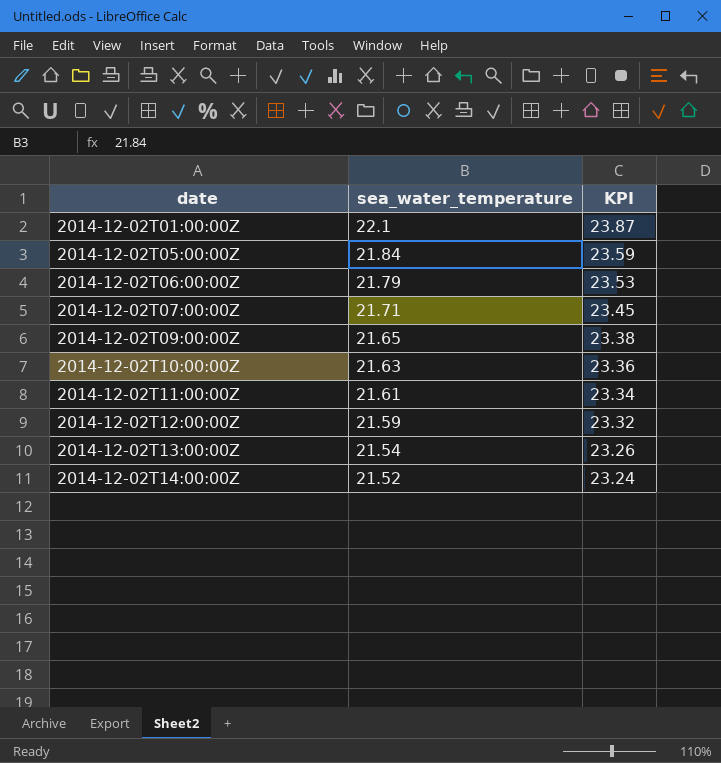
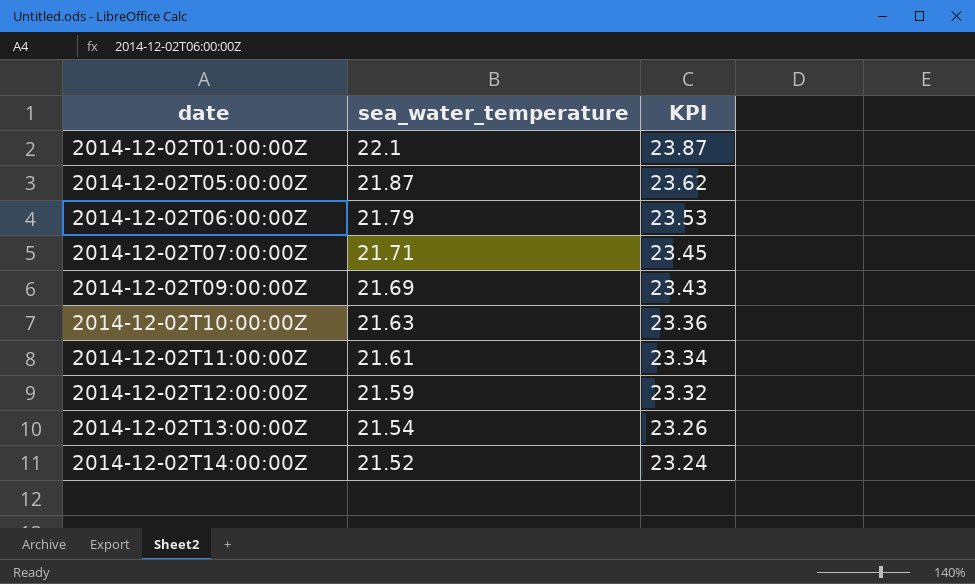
2014-12-02T05:00:00Z | sea_water_temperature: 21.84 -> 21.87
2014-12-02T05:00:00Z | KPI: 23.59 -> 23.62
2014-12-02T09:00:00Z | sea_water_temperature: 21.65 -> 21.69
2014-12-02T09:00:00Z | KPI: 23.38 -> 23.43

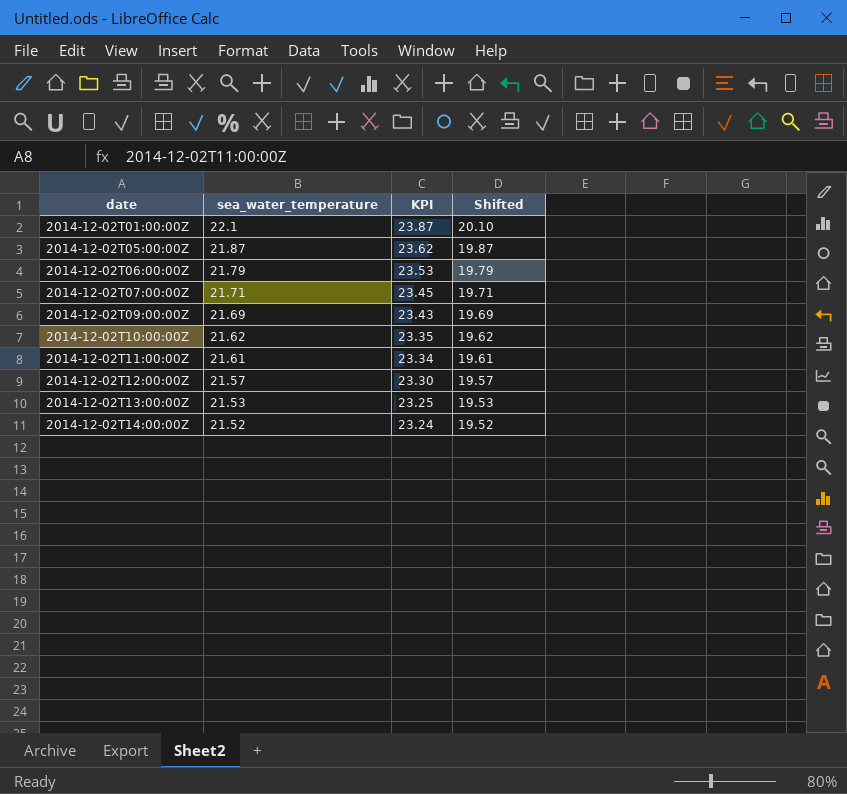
column Shifted | formula: none -> [sea_water_temperature] - 2
2014-12-02T10:00:00Z | sea_water_temperature: 21.63 -> 21.62
2014-12-02T10:00:00Z | KPI: 23.36 -> 23.35
2014-12-02T12:00:00Z | sea_water_temperature: 21.59 -> 21.57
2014-12-02T12:00:00Z | KPI: 23.32 -> 23.30
2014-12-02T13:00:00Z | sea_water_temperature: 21.54 -> 21.53
2014-12-02T13:00:00Z | KPI: 23.26 -> 23.25

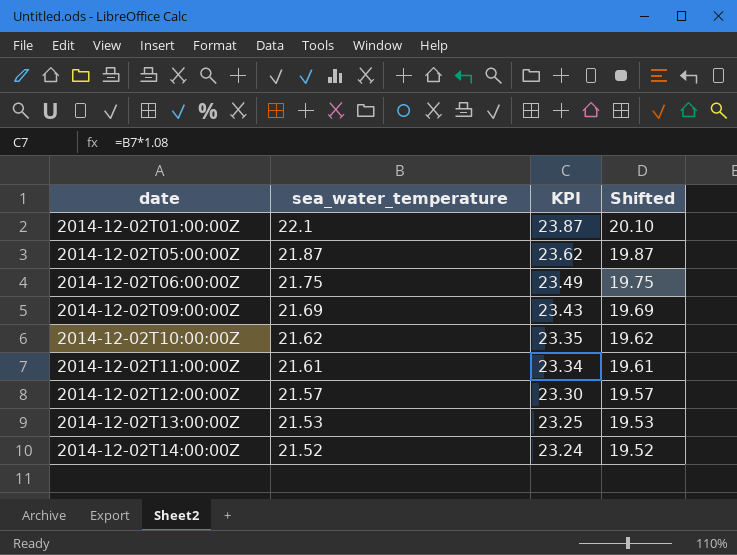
row 2014-12-02T07:00:00Z: 21.71 | 23.45 | 19.71 -> none
2014-12-02T06:00:00Z | sea_water_temperature: 21.79 -> 21.75
2014-12-02T06:00:00Z | KPI: 23.53 -> 23.49
2014-12-02T06:00:00Z | Shifted: 19.79 -> 19.75

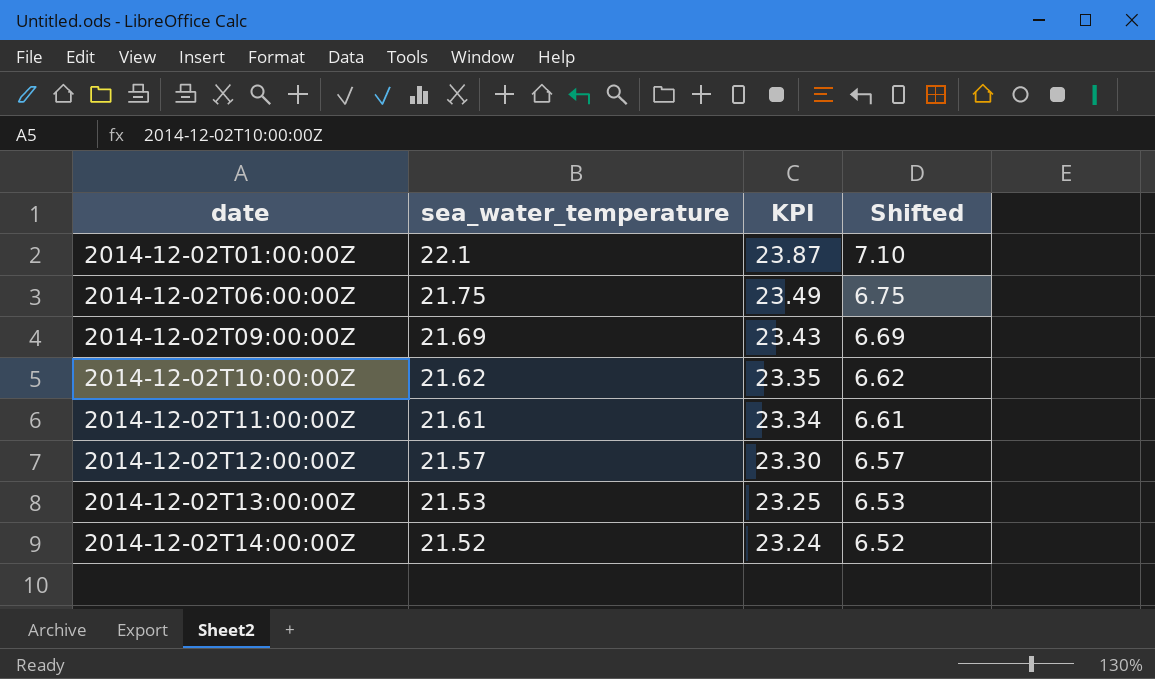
column Shifted | formula: [sea_water_temperature] - 2 -> [sea_water_temperature] - 15
row 2014-12-02T05:00:00Z: 21.87 | 23.62 | 19.87 -> none

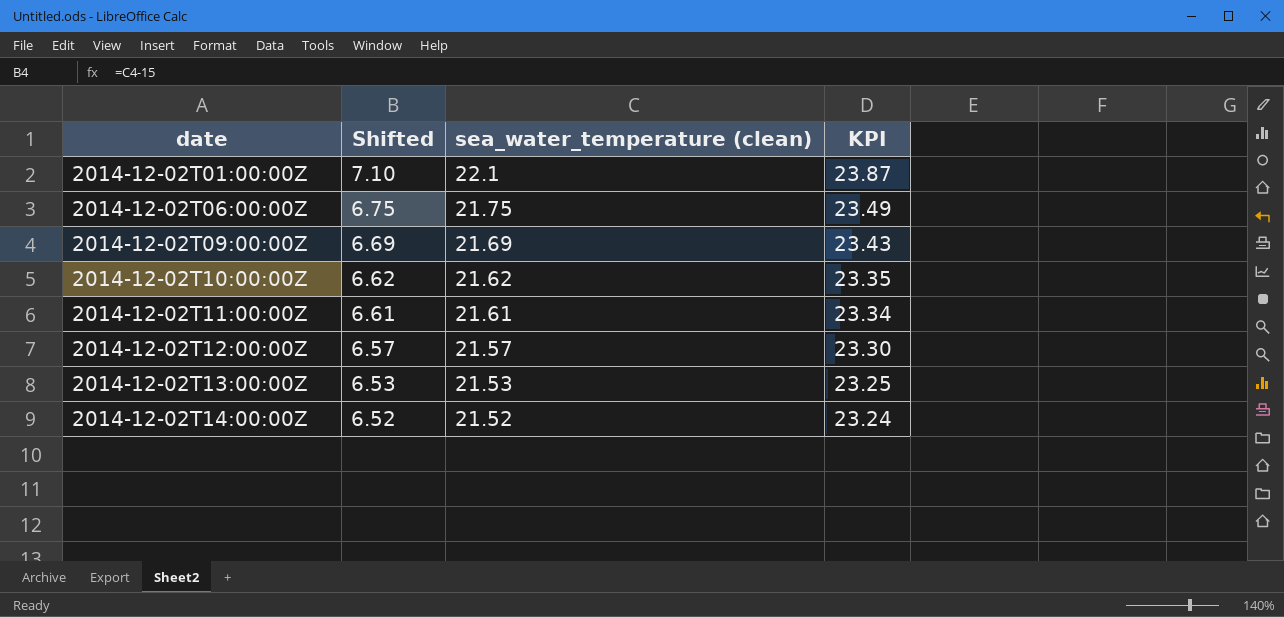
column Shifted | position: 4 -> 2
column name: sea_water_temperature -> sea_water_temperature (clean)

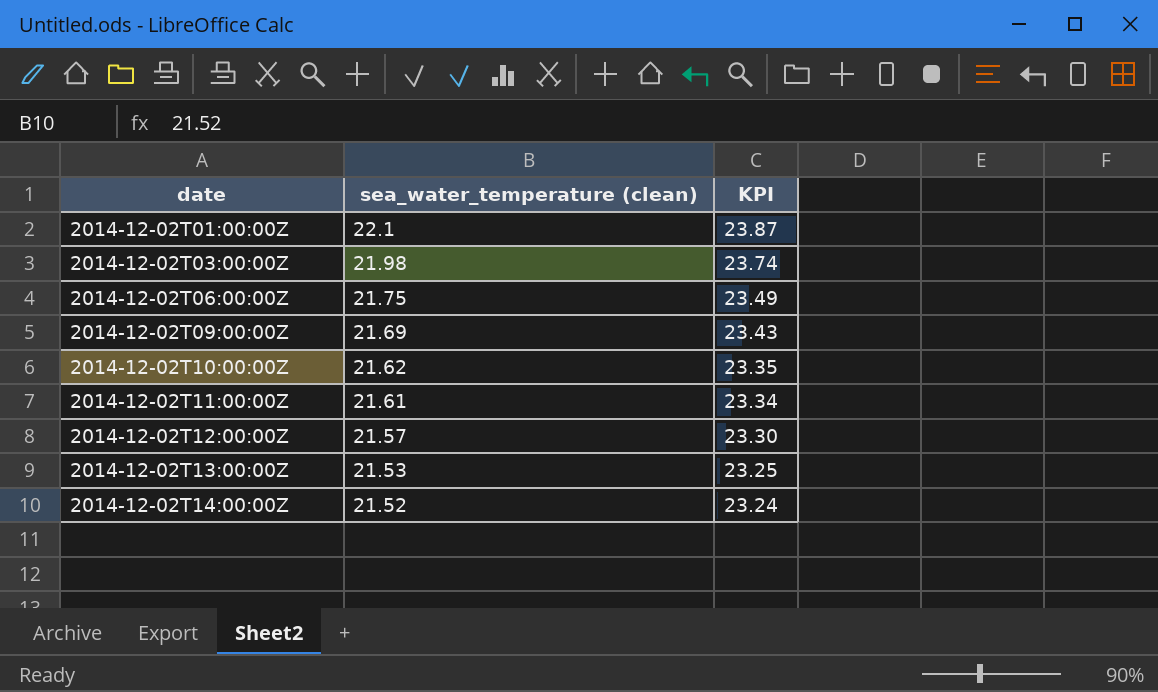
column Shifted | formula: [sea_water_temperature (clean)] - 15 -> none
row 2014-12-02T03:00:00Z: none -> 21.98 | 23.74

